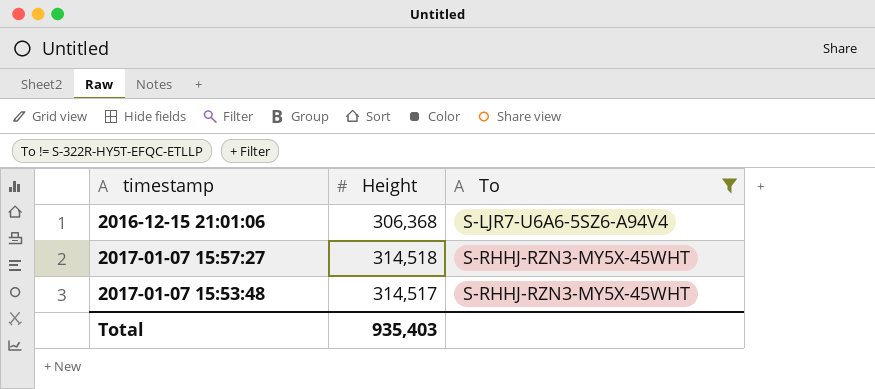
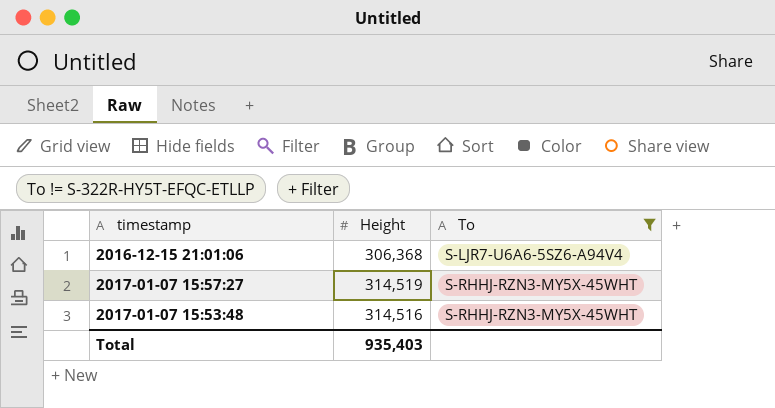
2017-01-07 15:57:27 | Height: 314,518 -> 314,519
2017-01-07 15:53:48 | Height: 314,517 -> 314,516

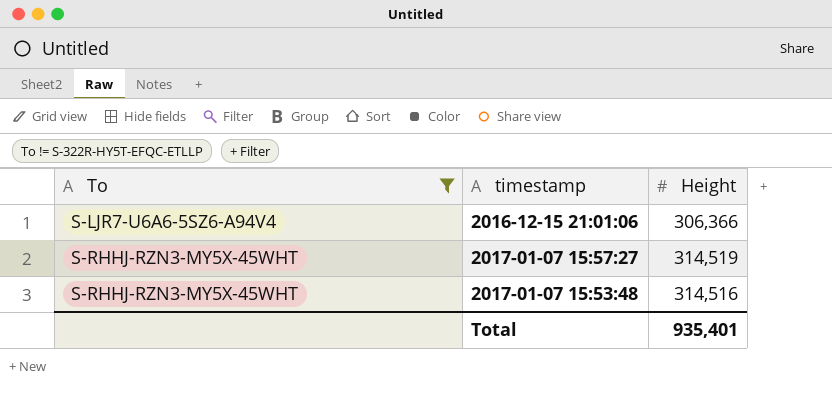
column To | position: 3 -> 1
2016-12-15 21:01:06 | Height: 306,368 -> 306,366
Total | Height: 935,403 -> 935,401

